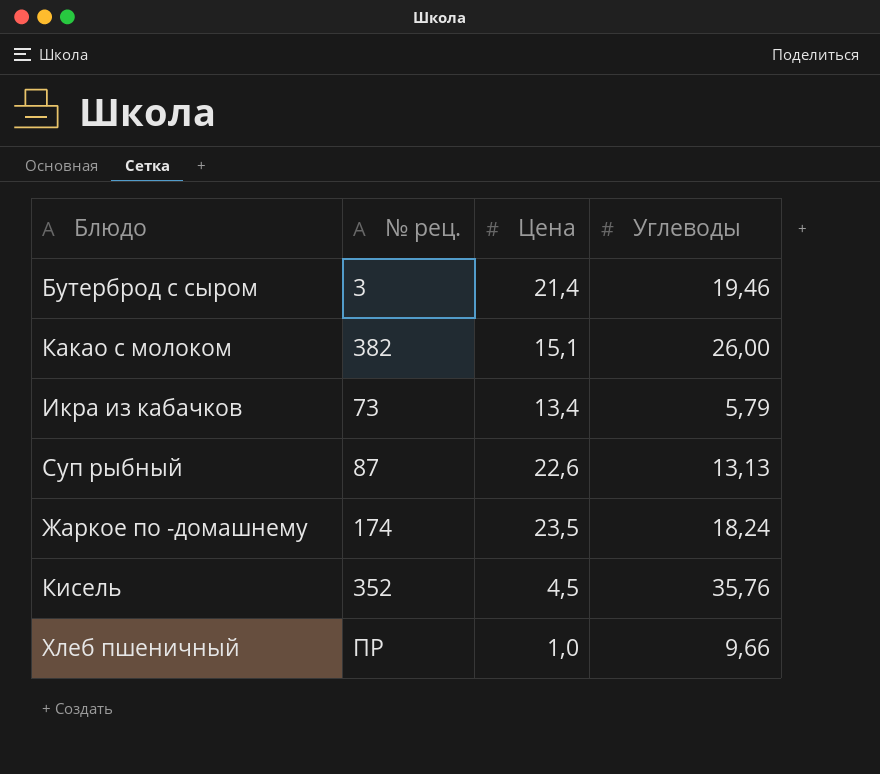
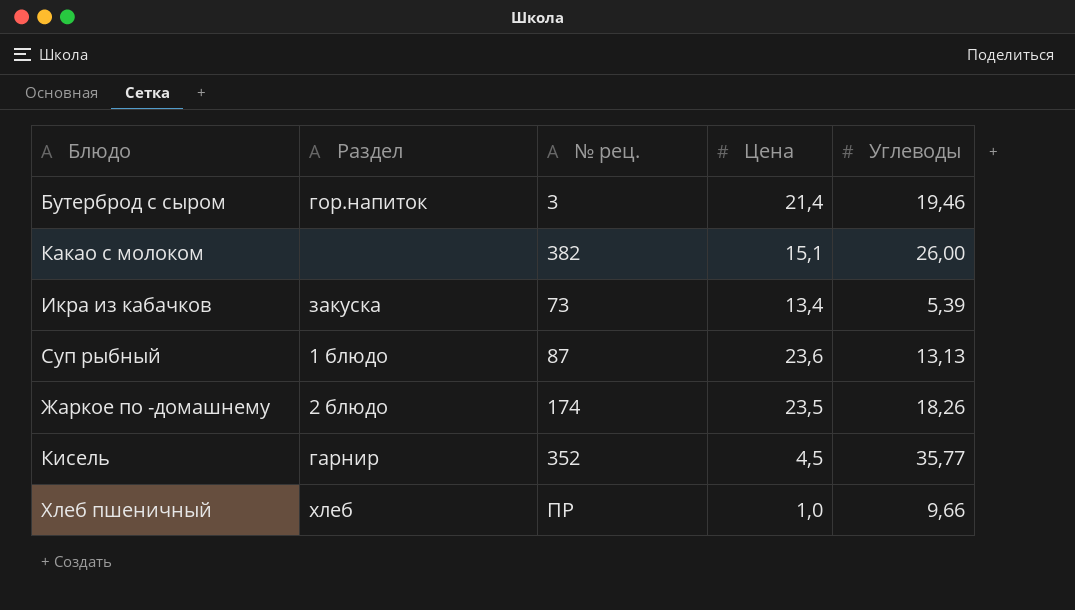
column Раздел | position: none -> 2
Икра из кабачков | Углеводы: 5,79 -> 5,39
Суп рыбный | Цена: 22,6 -> 23,6
Жаркое по -домашнему | Углеводы: 18,24 -> 18,26
Кисель | Углеводы: 35,76 -> 35,77

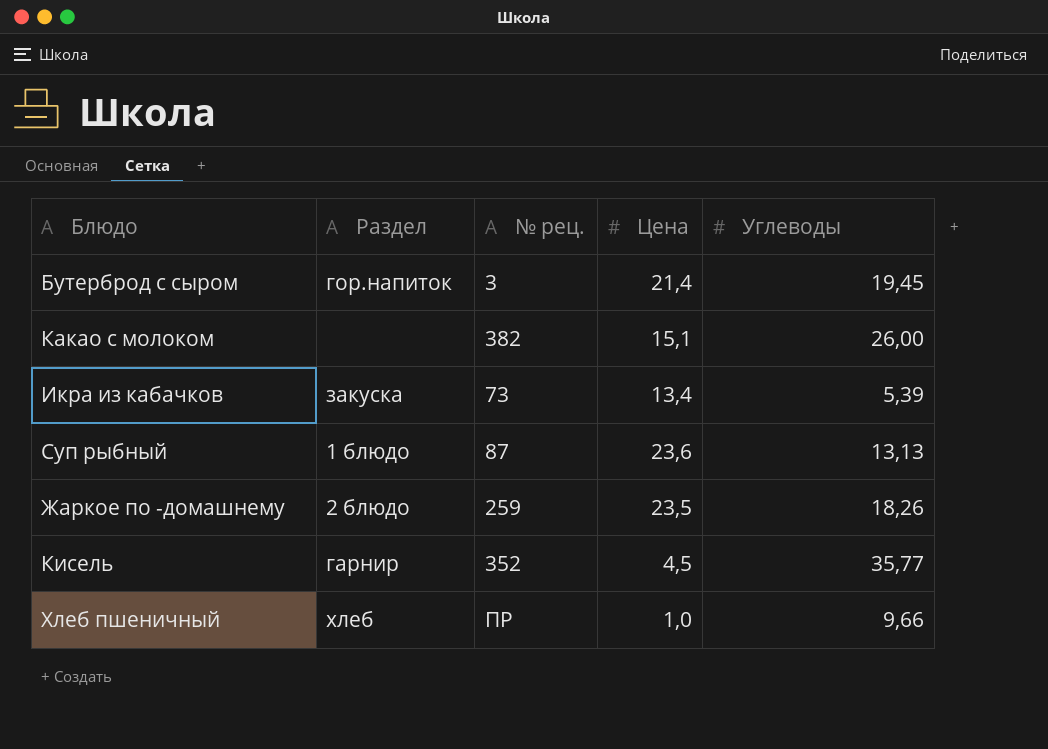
Бутерброд с сыром | Углеводы: 19,46 -> 19,45
Жаркое по -домашнему | № рец.: 174 -> 259

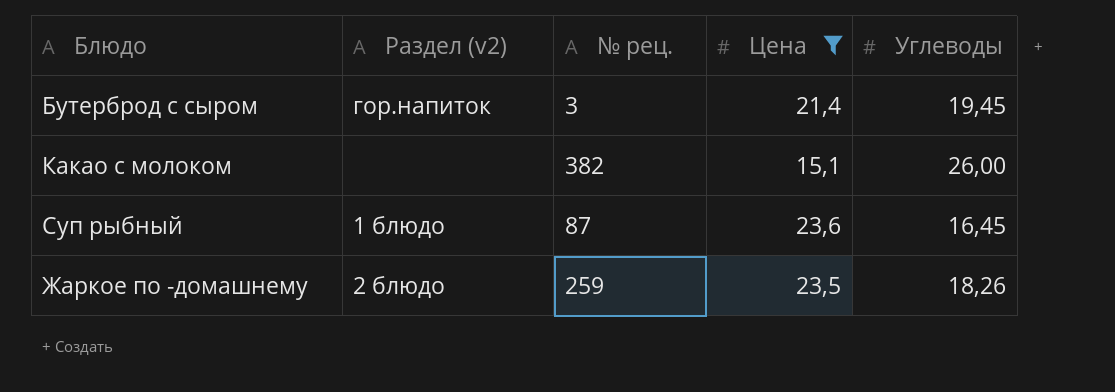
filter: none -> Цена >= 15,1
column name: Раздел -> Раздел (v2)
Суп рыбный | Углеводы: 13,13 -> 16,45

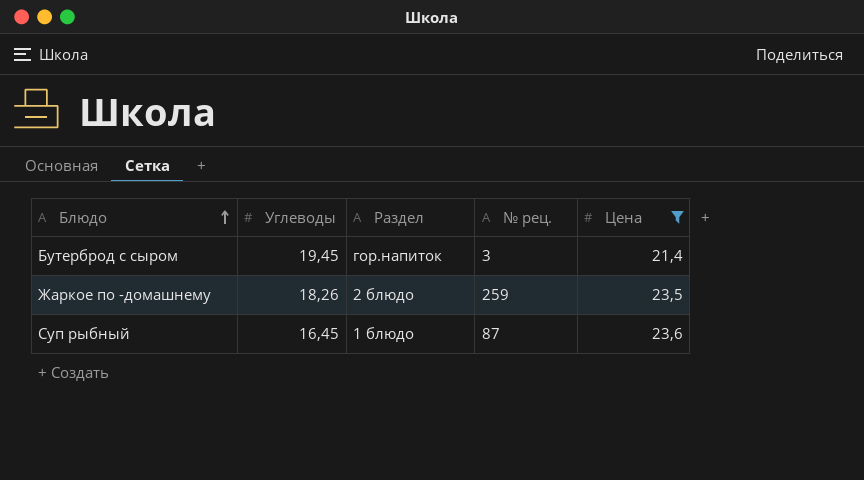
row order: none -> Блюдо ascending
column Углеводы | position: 5 -> 2
column name: Раздел (v2) -> Раздел
row Какао с молоком: none | 382 | 15,1 | 26,00 -> none

